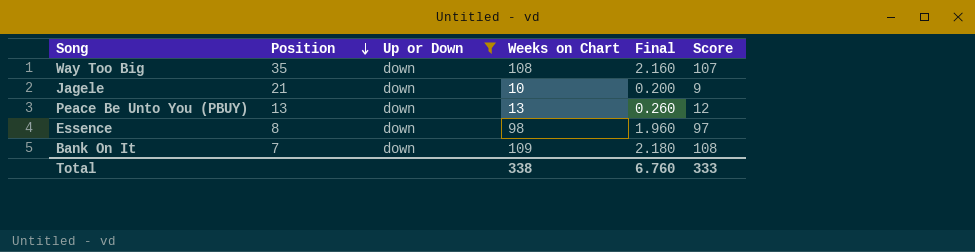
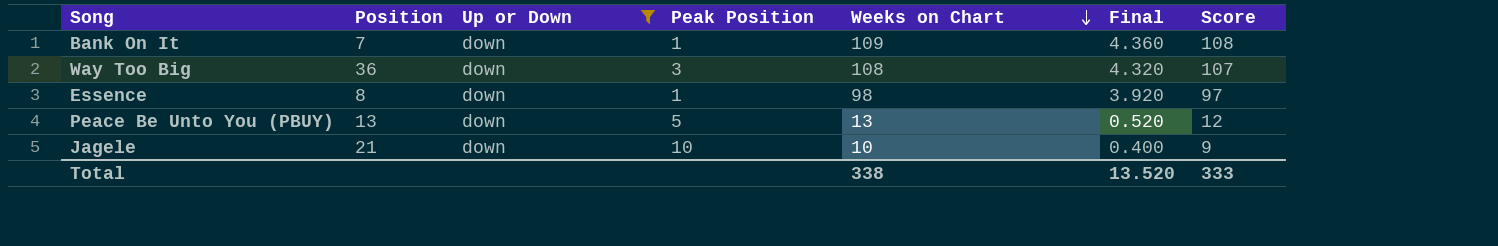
row order: Position descending -> Weeks on Chart descending
column Peak Position | position: none -> 4
column Final | formula: [Weeks on Chart] * 0.02 -> [Weeks on Chart] * 0.04
Way Too Big | Position: 35 -> 36
Total | Final: 6.760 -> 13.520

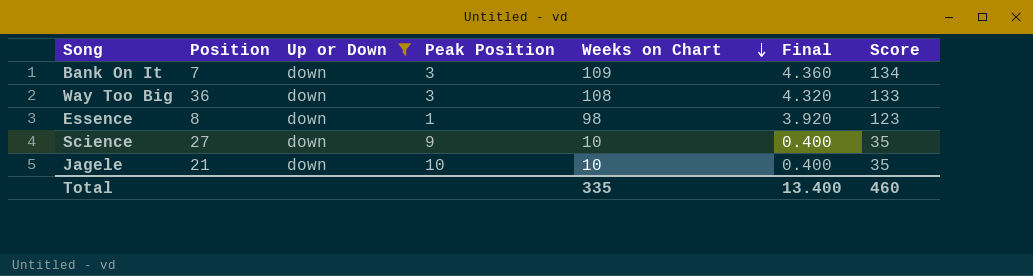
column Score | formula: [Weeks on Chart] - 1 -> [Weeks on Chart] + 25
row Peace Be Unto You (PBUY): 13 | down | 5 | 13 | 0.520 | 12 -> none
Bank On It | Peak Position: 1 -> 3
row Science: none -> 27 | down | 9 | 10 | 0.400 | 35
Total | Weeks on Chart: 338 -> 335
Total | Final: 13.520 -> 13.400
Total | Score: 333 -> 460

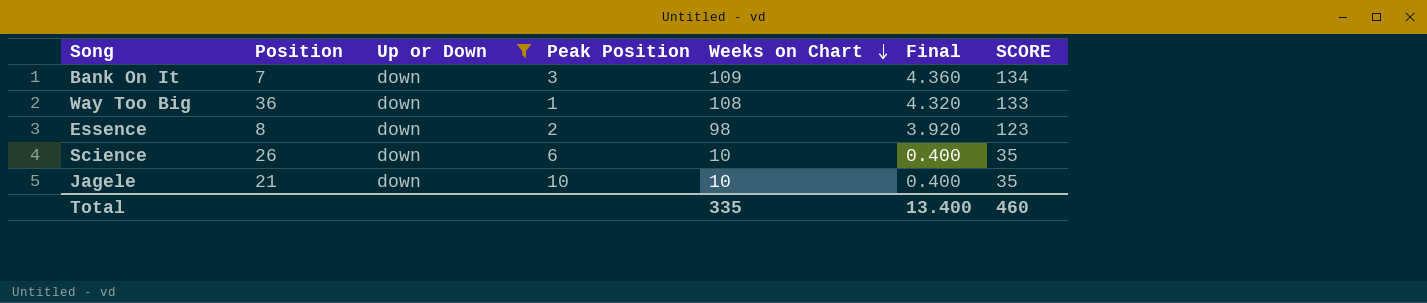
column name: Score -> SCORE
Way Too Big | Peak Position: 3 -> 1
Essence | Peak Position: 1 -> 2
Science | Position: 27 -> 26
Science | Peak Position: 9 -> 6

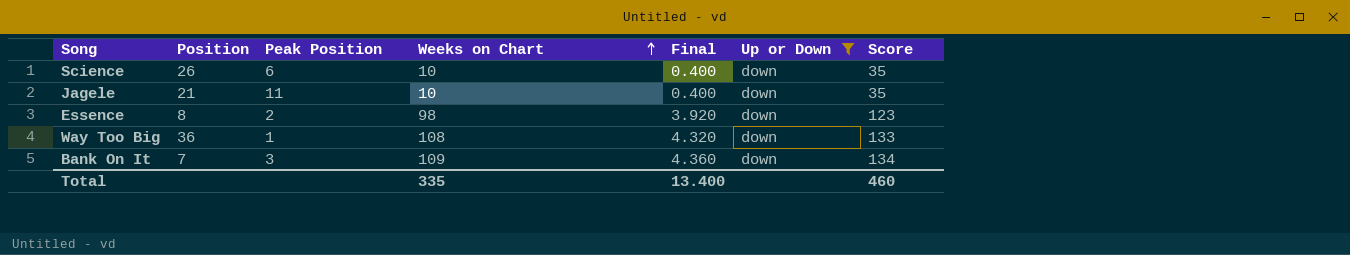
row order: Weeks on Chart descending -> Weeks on Chart ascending
column Up or Down | position: 3 -> 6
column name: SCORE -> Score
Jagele | Peak Position: 10 -> 11

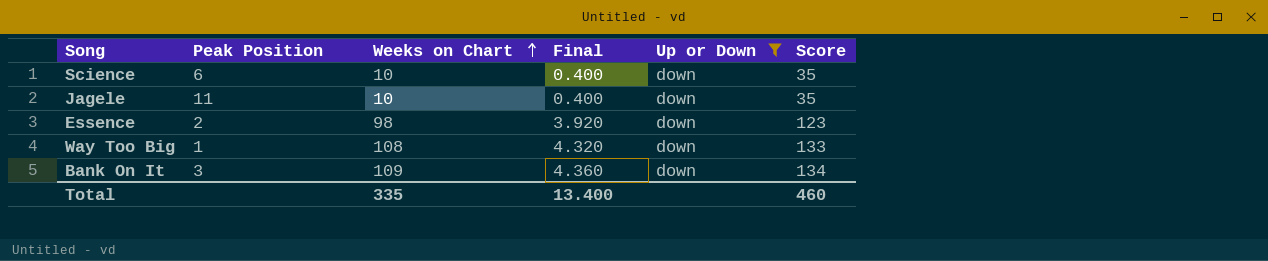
column Position | position: 2 -> none

